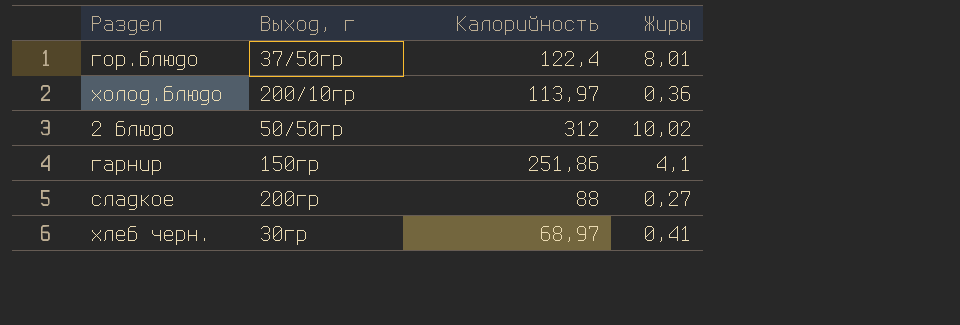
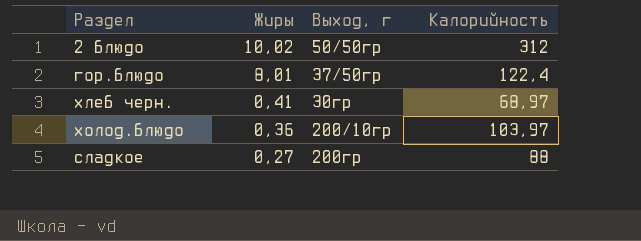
row order: none -> Жиры descending
column Жиры | position: 4 -> 2
row гарнир: 150гр | 251,86 | 4,1 -> none
холод.блюдо | Калорийность: 113,97 -> 103,97

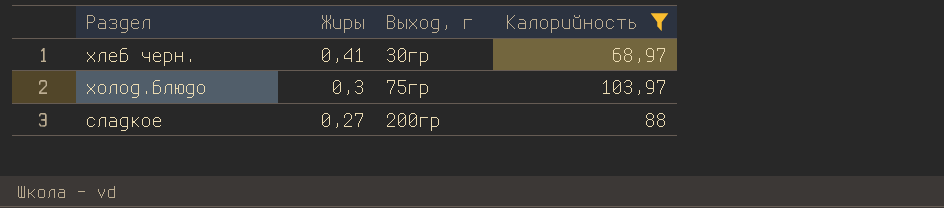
filter: none -> Калорийность <= 103,97
холод.блюдо | Жиры: 0,36 -> 0,3
холод.блюдо | Выход, г: 200/10гр -> 75гр

